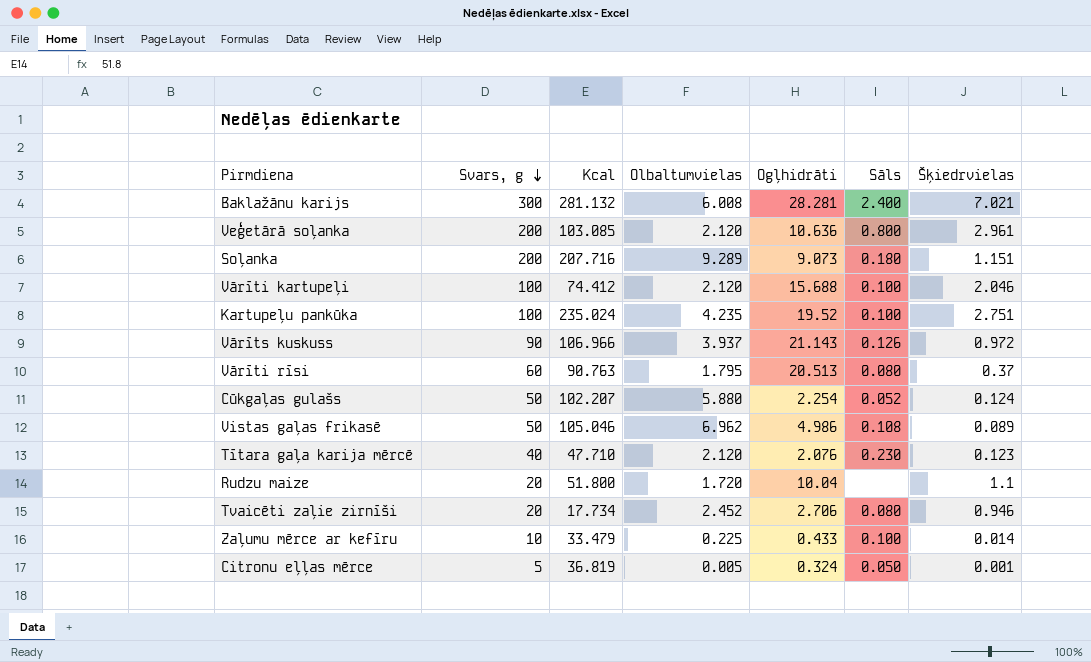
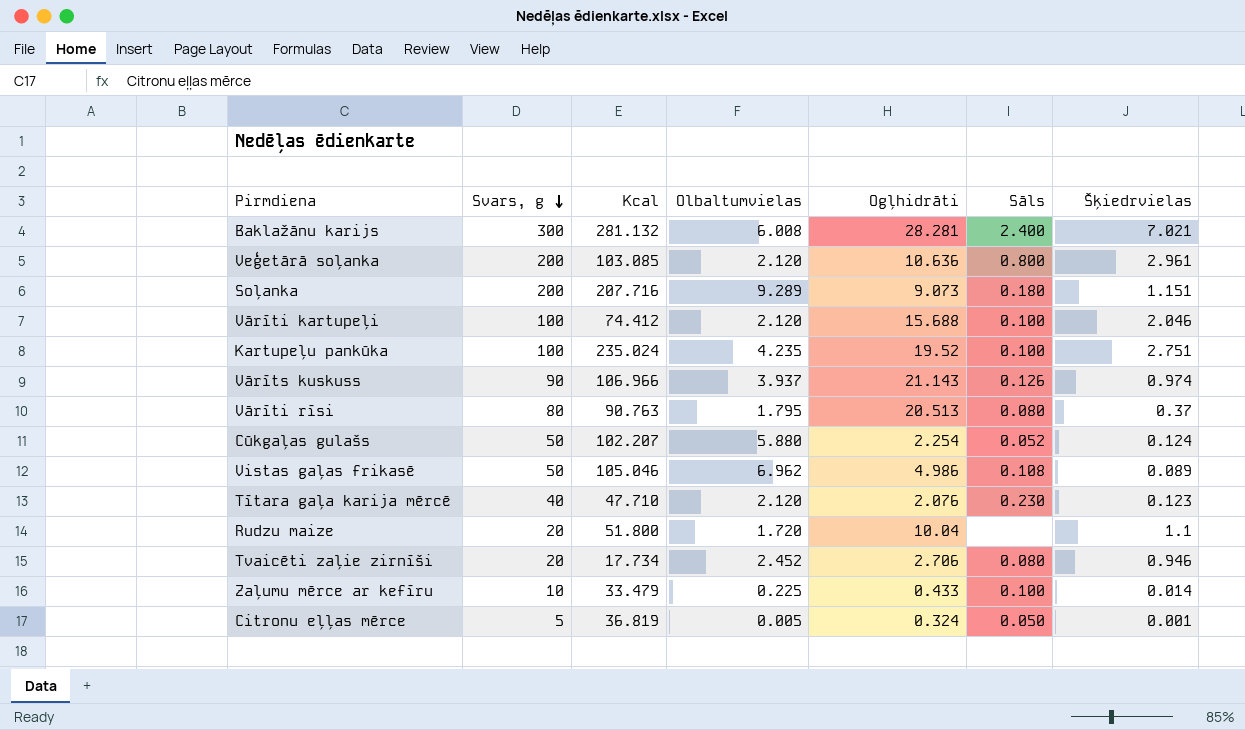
Vārīts kuskuss | Šķiedrvielas: 0.972 -> 0.974
Vārīti rīsi | Svars, g: 60 -> 80

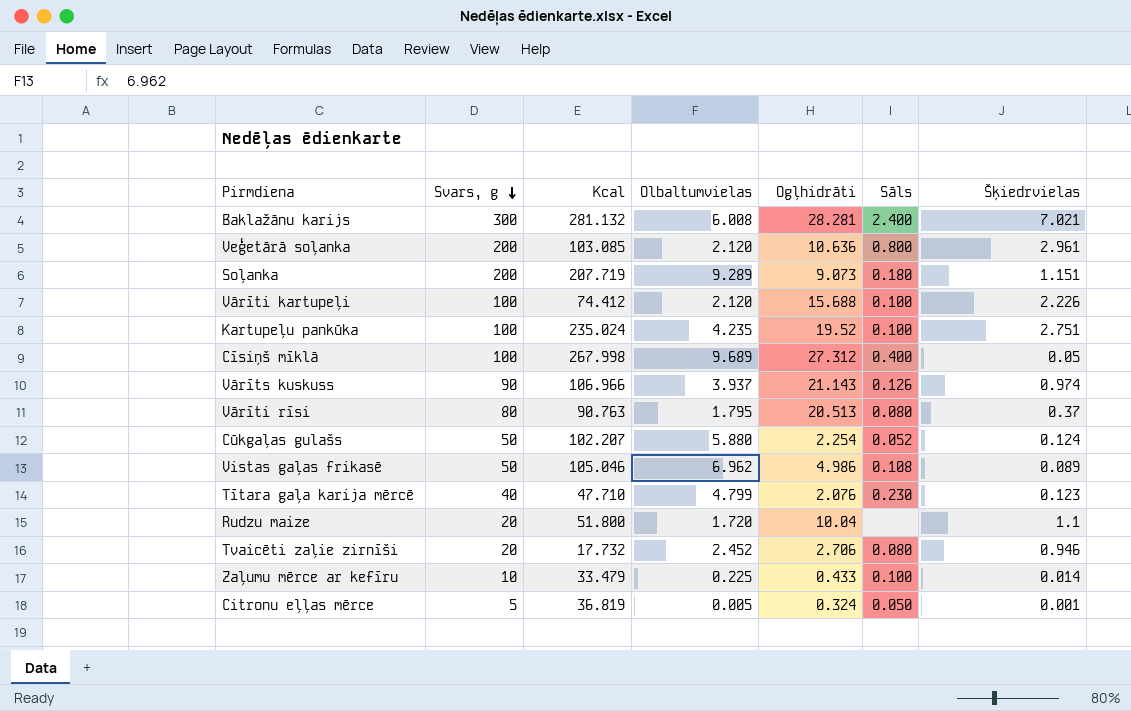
Soļanka | Kcal: 207.716 -> 207.719
Vārīti kartupeļi | Šķiedrvielas: 2.046 -> 2.226
row Cīsiņš mīklā: none -> 100 | 267.998 | 9.689 | 27.312 | 0.400 | 0.05
Tītara gaļa karija mērcē | Olbaltumvielas: 2.120 -> 4.799
Tvaicēti zaļie zirnīši | Kcal: 17.734 -> 17.732

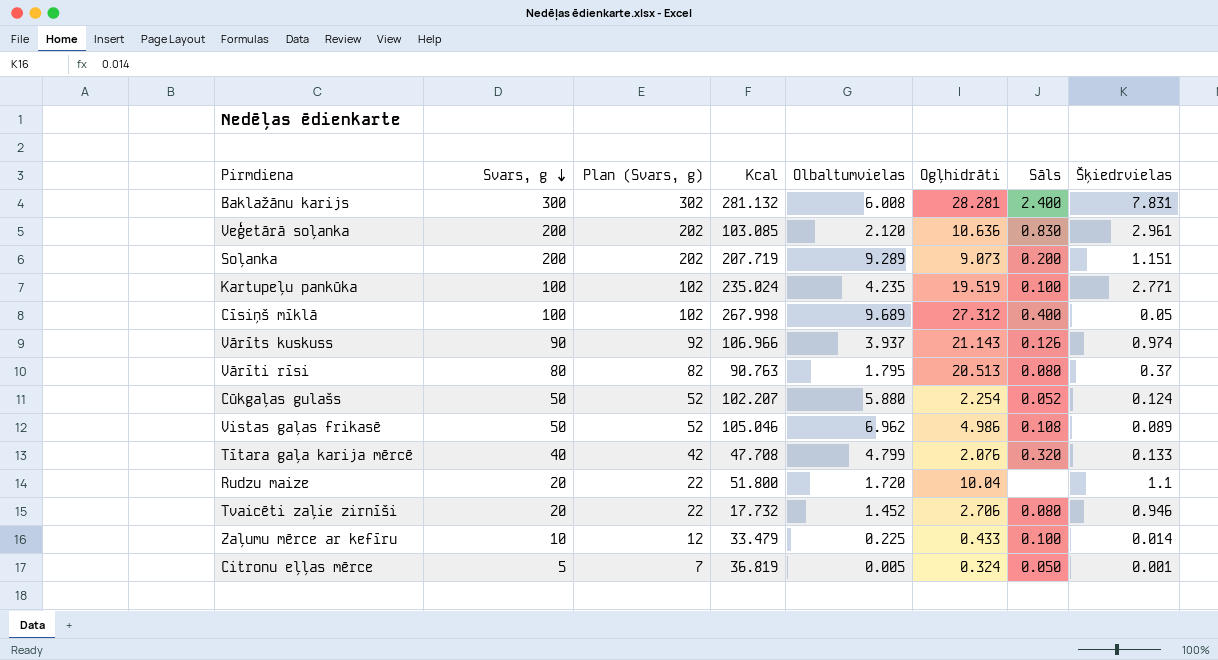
column Plan (Svars, g) | formula: none -> [Svars, g] + 2
row Vārīti kartupeļi: 100 | 74.412 | 2.120 | 15.688 | 0.100 | 2.226 -> none
Baklažānu karijs | Šķiedrvielas: 7.021 -> 7.831
Veģetārā soļanka | Sāls: 0.800 -> 0.830
Soļanka | Sāls: 0.180 -> 0.200
Kartupeļu pankūka | Ogļhidrāti: 19.52 -> 19.519
Kartupeļu pankūka | Šķiedrvielas: 2.751 -> 2.771
Tītara gaļa karija mērcē | Kcal: 47.710 -> 47.708
Tītara gaļa karija mērcē | Sāls: 0.230 -> 0.320
Tītara gaļa karija mērcē | Šķiedrvielas: 0.123 -> 0.133
Tvaicēti zaļie zirnīši | Olbaltumvielas: 2.452 -> 1.452

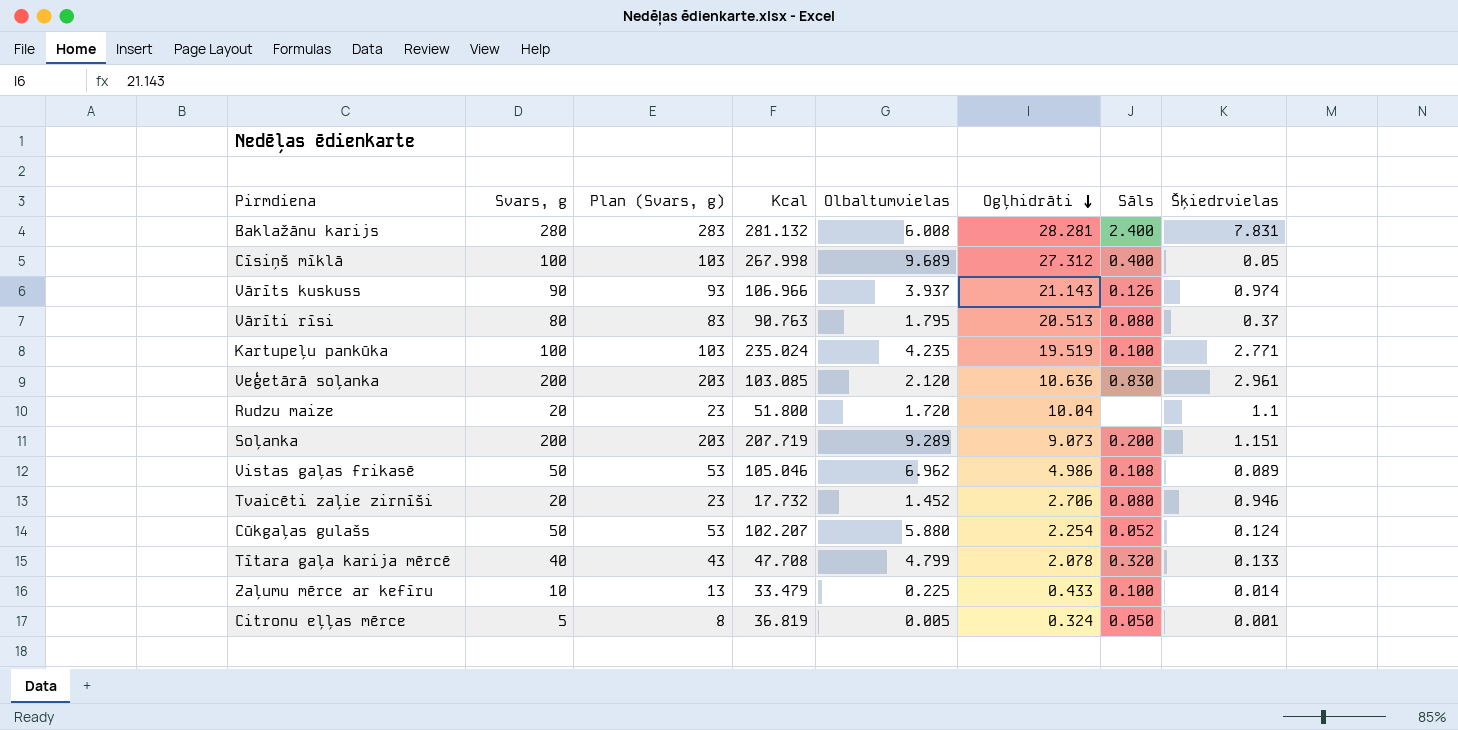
row order: Svars, g descending -> Ogļhidrāti descending
column Plan (Svars, g) | formula: [Svars, g] + 2 -> [Svars, g] + 3
Baklažānu karijs | Svars, g: 300 -> 280
Tītara gaļa karija mērcē | Ogļhidrāti: 2.076 -> 2.078

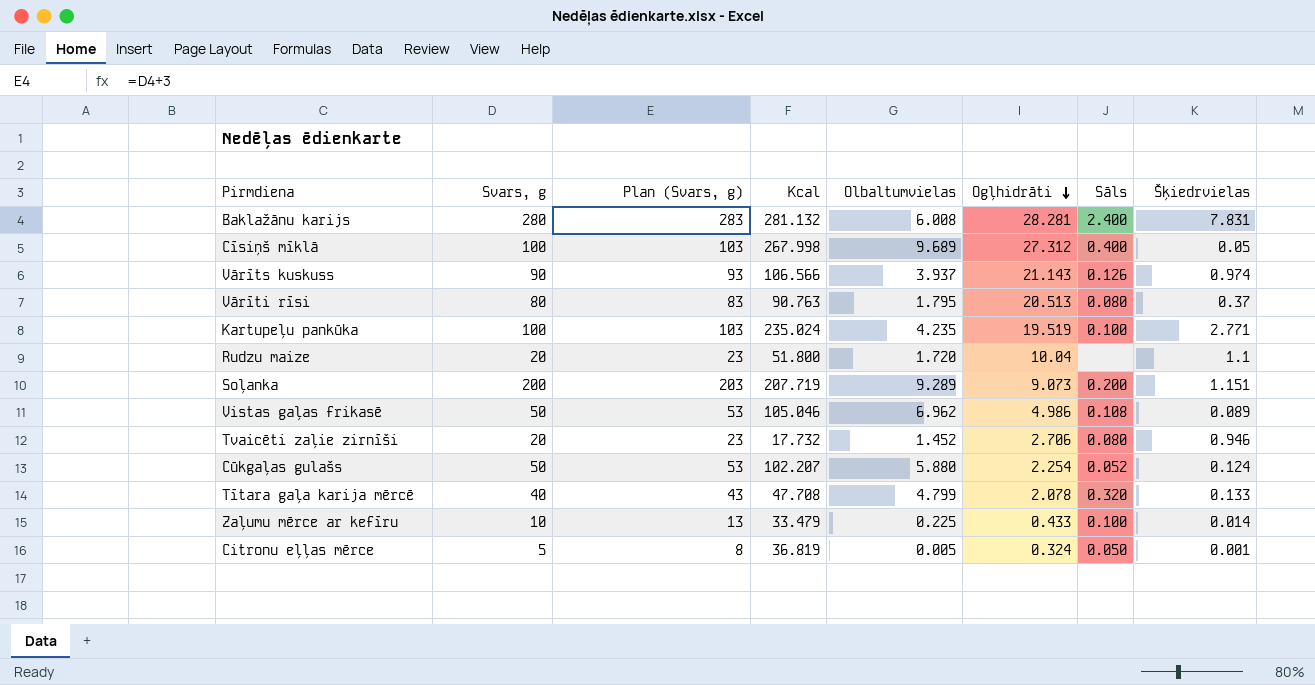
row Veģetārā soļanka: 200 | 203 | 103.085 | 2.120 | 10.636 | 0.830 | 2.961 -> none
Vārīts kuskuss | Kcal: 106.966 -> 106.566

